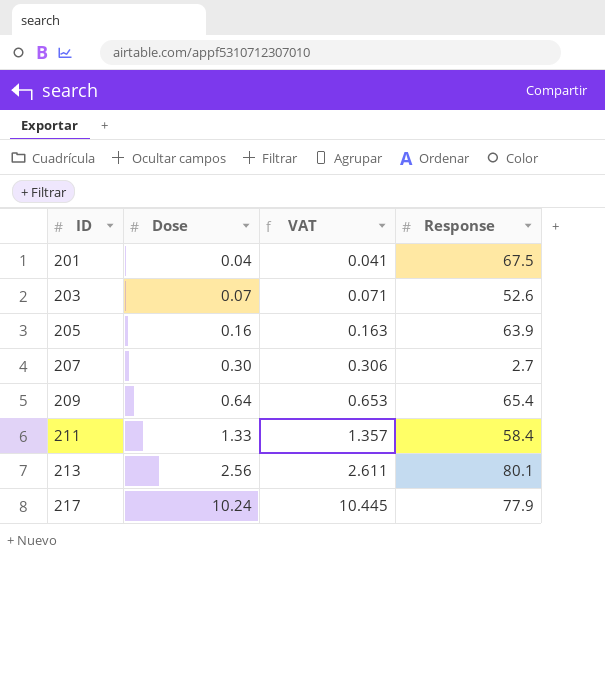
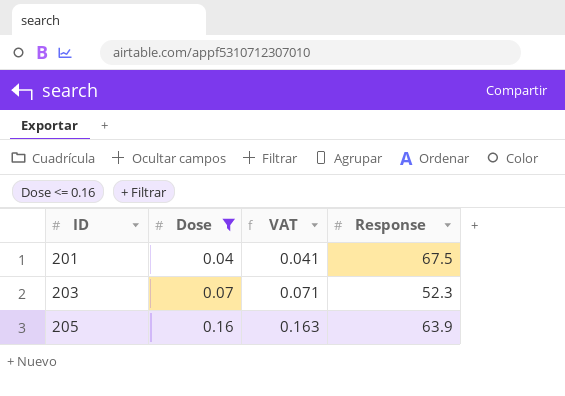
filter: none -> Dose <= 0.16
203 | Response: 52.6 -> 52.3

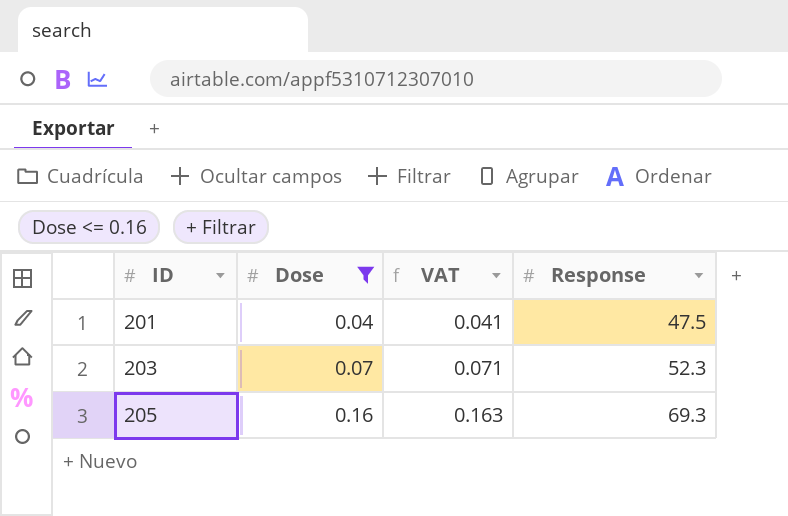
201 | Response: 67.5 -> 47.5
205 | Response: 63.9 -> 69.3

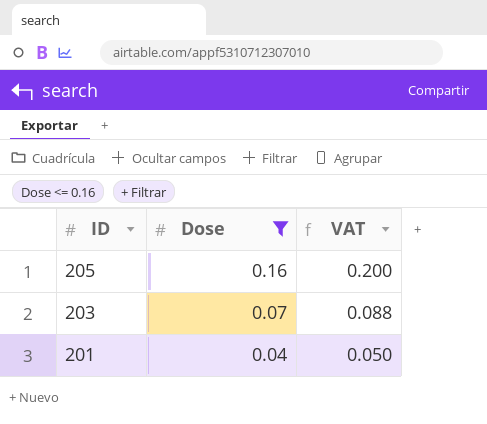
row order: ID ascending -> ID descending
column Response | position: 4 -> none
column VAT | formula: [Dose] * 1.02 -> [Dose] * 1.25

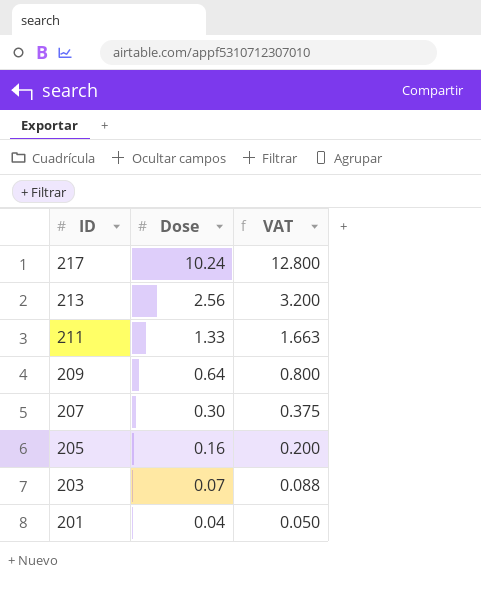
filter: Dose <= 0.16 -> none

